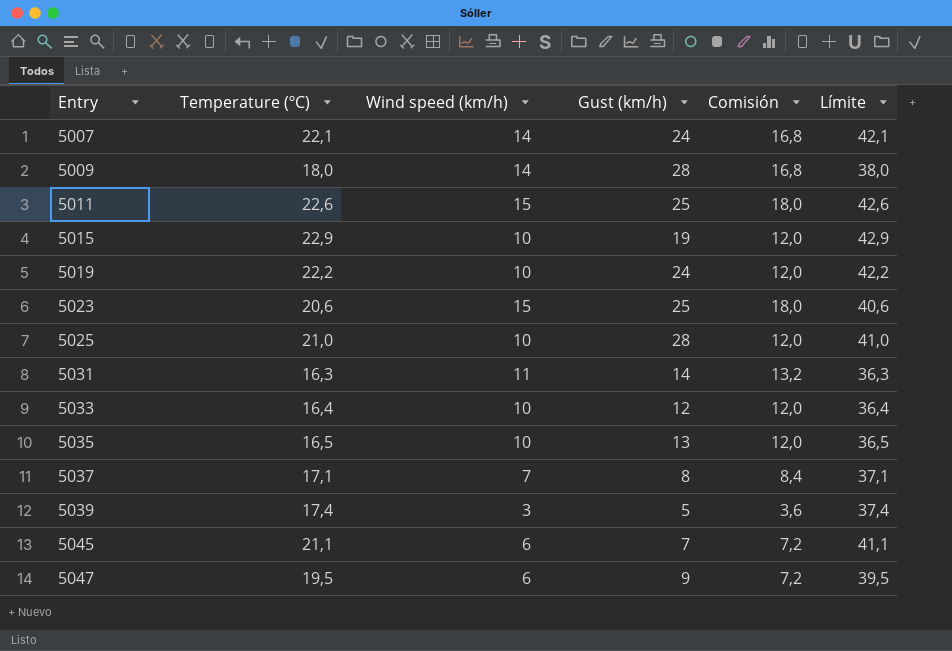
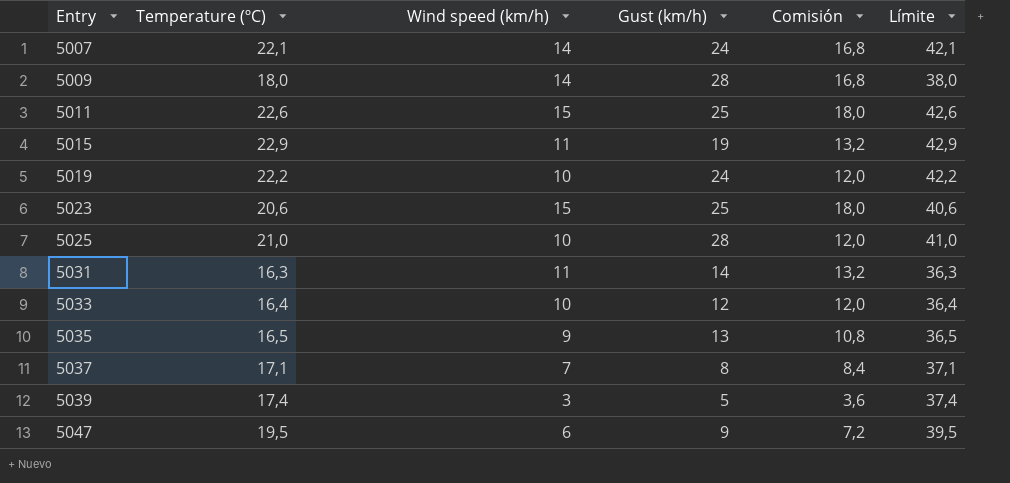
row 5045: 21,1 | 6 | 7 | 7,2 | 41,1 -> none
5015 | Wind speed (km/h): 10 -> 11
5015 | Comisión: 12,0 -> 13,2
5035 | Wind speed (km/h): 10 -> 9
5035 | Comisión: 12,0 -> 10,8

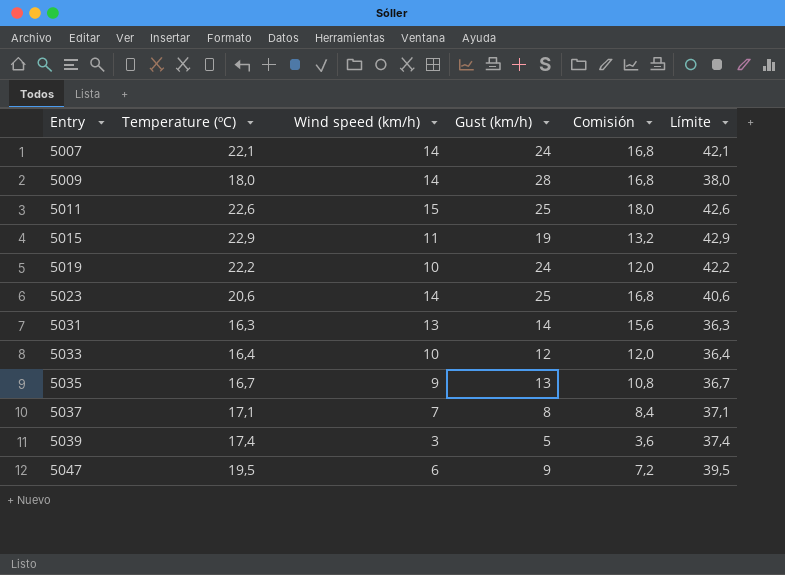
row 5025: 21,0 | 10 | 28 | 12,0 | 41,0 -> none
5023 | Wind speed (km/h): 15 -> 14
5023 | Comisión: 18,0 -> 16,8
5031 | Wind speed (km/h): 11 -> 13
5031 | Comisión: 13,2 -> 15,6
5035 | Temperature (ºC): 16,5 -> 16,7
5035 | Límite: 36,5 -> 36,7

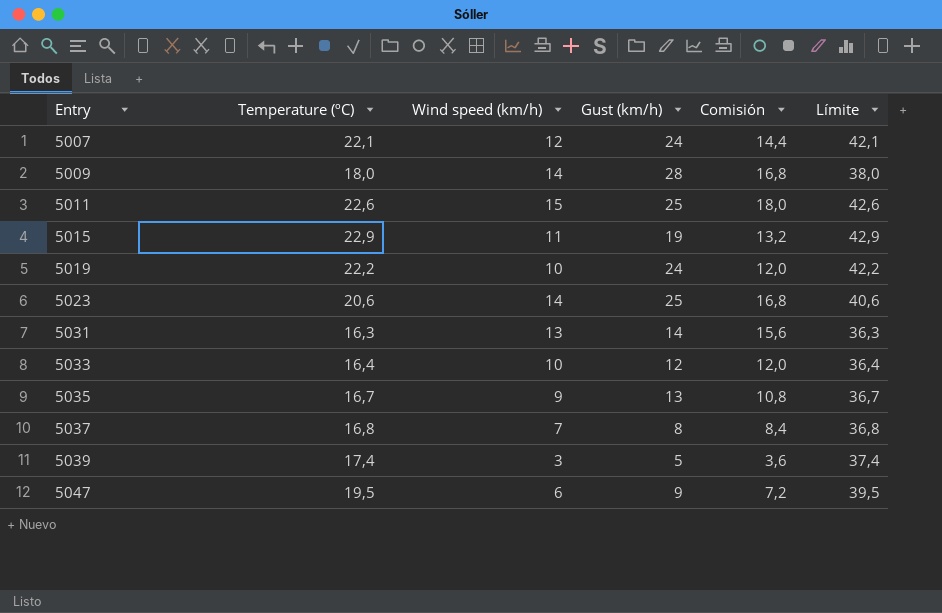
5007 | Wind speed (km/h): 14 -> 12
5007 | Comisión: 16,8 -> 14,4
5037 | Temperature (ºC): 17,1 -> 16,8
5037 | Límite: 37,1 -> 36,8

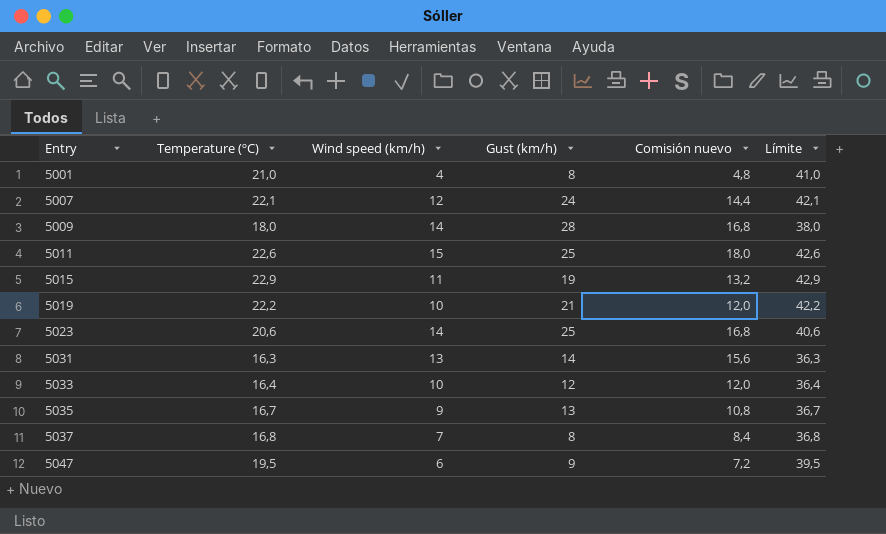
column name: Comisión -> Comisión nuevo
row 5039: 17,4 | 3 | 5 | 3,6 | 37,4 -> none
row 5001: none -> 21,0 | 4 | 8 | 4,8 | 41,0
5019 | Gust (km/h): 24 -> 21

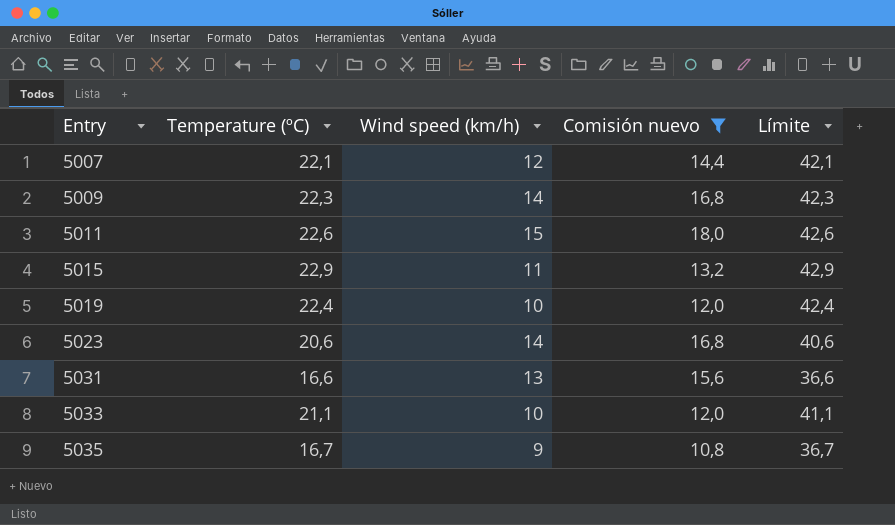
filter: none -> Comisión nuevo >= 10,8
column Gust (km/h) | position: 4 -> none
5009 | Temperature (ºC): 18,0 -> 22,3
5009 | Límite: 38,0 -> 42,3
5019 | Temperature (ºC): 22,2 -> 22,4
5019 | Límite: 42,2 -> 42,4
5031 | Temperature (ºC): 16,3 -> 16,6
5031 | Límite: 36,3 -> 36,6
5033 | Temperature (ºC): 16,4 -> 21,1
5033 | Límite: 36,4 -> 41,1

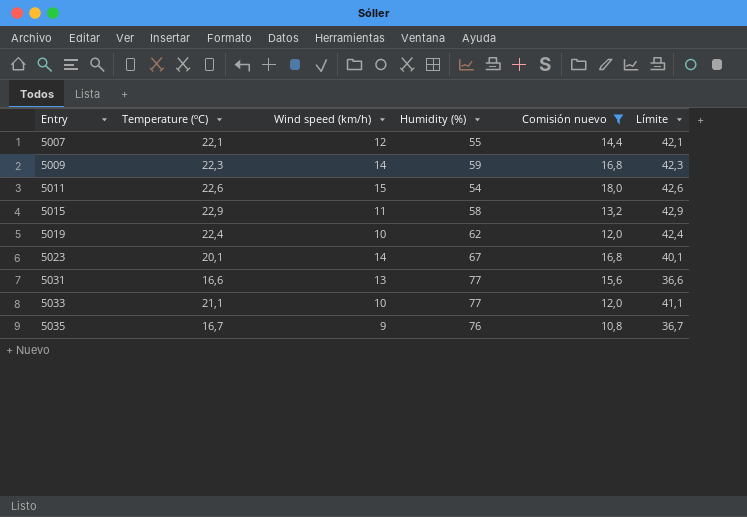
column Humidity (%) | position: none -> 4
5023 | Temperature (ºC): 20,6 -> 20,1
5023 | Límite: 40,6 -> 40,1

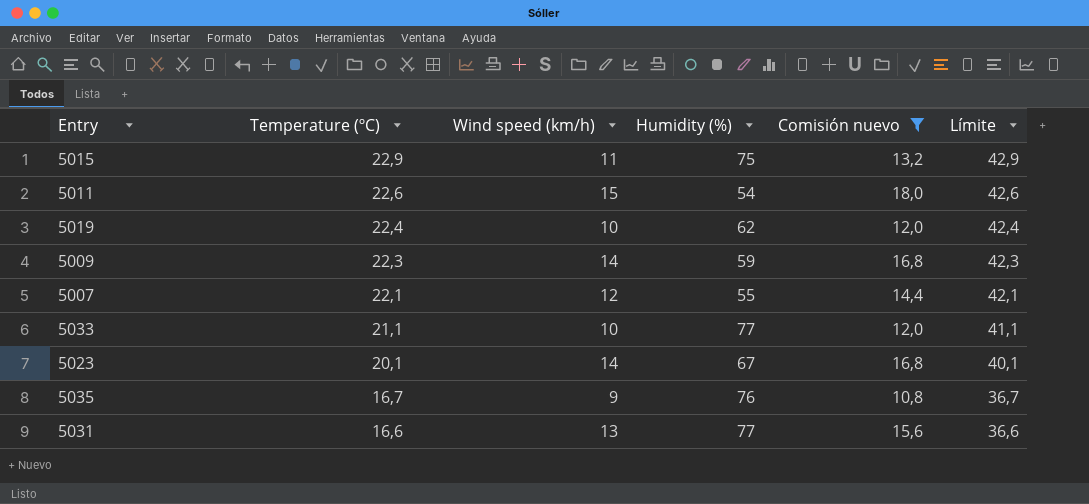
row order: Entry ascending -> Temperature (ºC) descending
5015 | Humidity (%): 58 -> 75

